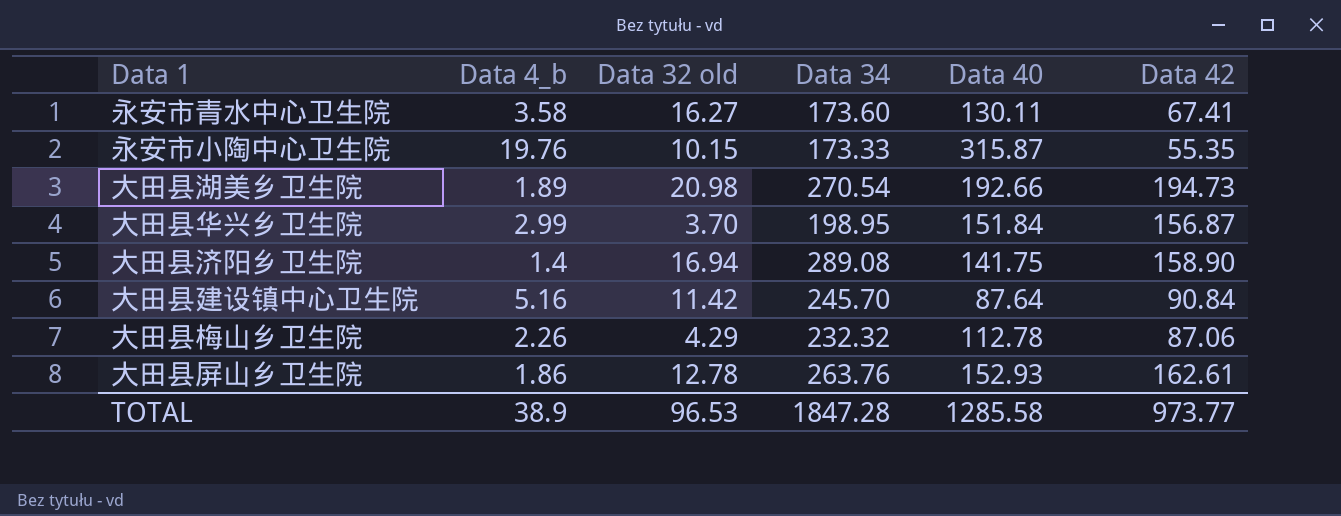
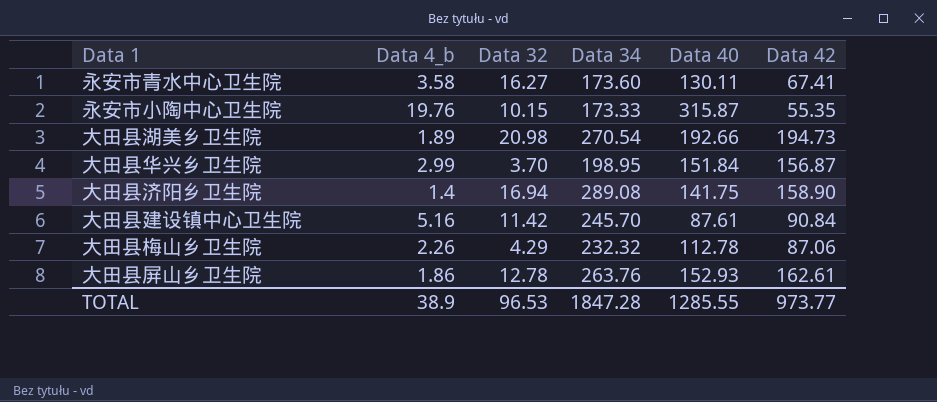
column name: Data 32 old -> Data 32
大田县建设镇中心卫生院 | Data 40: 87.64 -> 87.61
TOTAL | Data 40: 1285.58 -> 1285.55

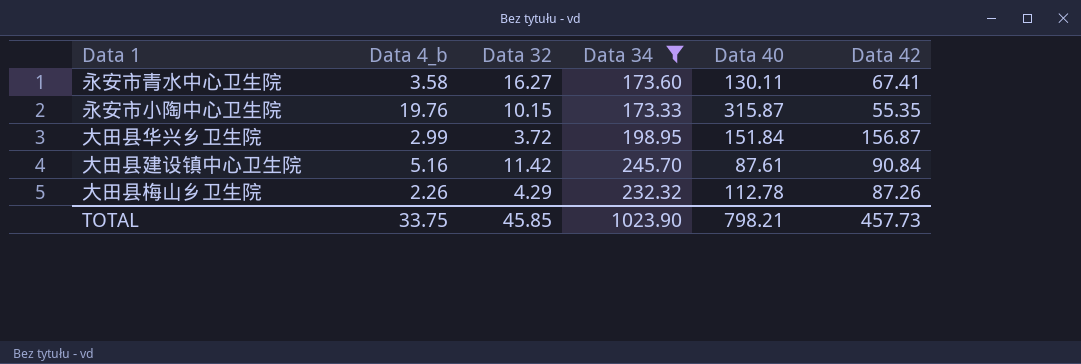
filter: none -> Data 34 <= 245.70
大田县华兴乡卫生院 | Data 32: 3.70 -> 3.72
大田县梅山乡卫生院 | Data 42: 87.06 -> 87.26
TOTAL | Data 4_b: 38.9 -> 33.75
TOTAL | Data 32: 96.53 -> 45.85
TOTAL | Data 34: 1847.28 -> 1023.90
TOTAL | Data 40: 1285.55 -> 798.21
TOTAL | Data 42: 973.77 -> 457.73

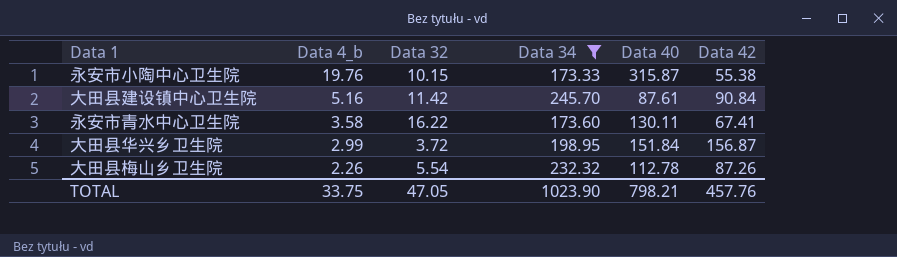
row order: none -> Data 4_b descending
永安市小陶中心卫生院 | Data 42: 55.35 -> 55.38
永安市青水中心卫生院 | Data 32: 16.27 -> 16.22
大田县梅山乡卫生院 | Data 32: 4.29 -> 5.54
TOTAL | Data 32: 45.85 -> 47.05
TOTAL | Data 42: 457.73 -> 457.76

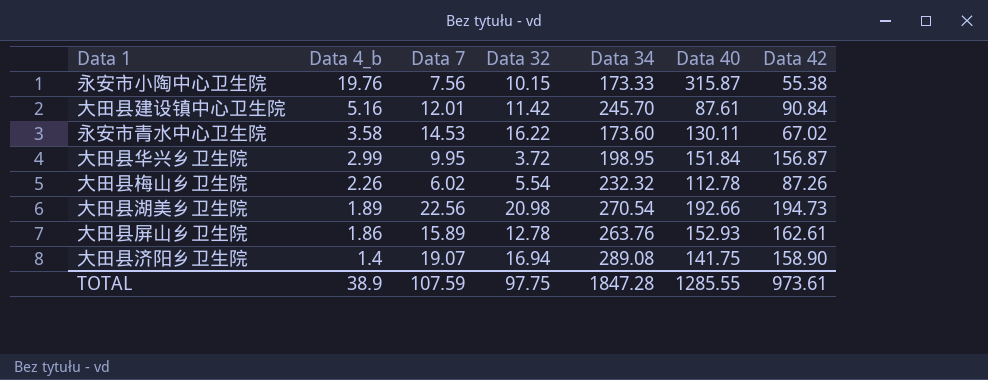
filter: Data 34 <= 245.70 -> none
column Data 7 | position: none -> 3
永安市青水中心卫生院 | Data 42: 67.41 -> 67.02
TOTAL | Data 4_b: 33.75 -> 38.9
TOTAL | Data 32: 47.05 -> 97.75
TOTAL | Data 34: 1023.90 -> 1847.28
TOTAL | Data 40: 798.21 -> 1285.55
TOTAL | Data 42: 457.76 -> 973.61

